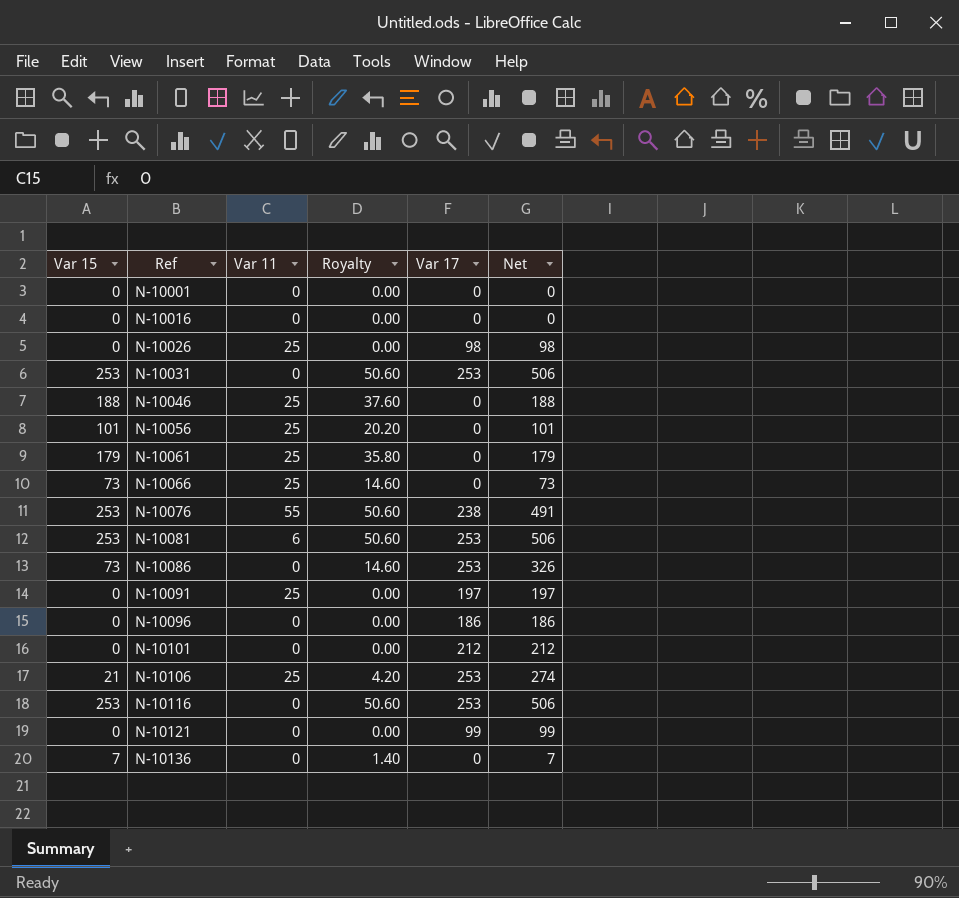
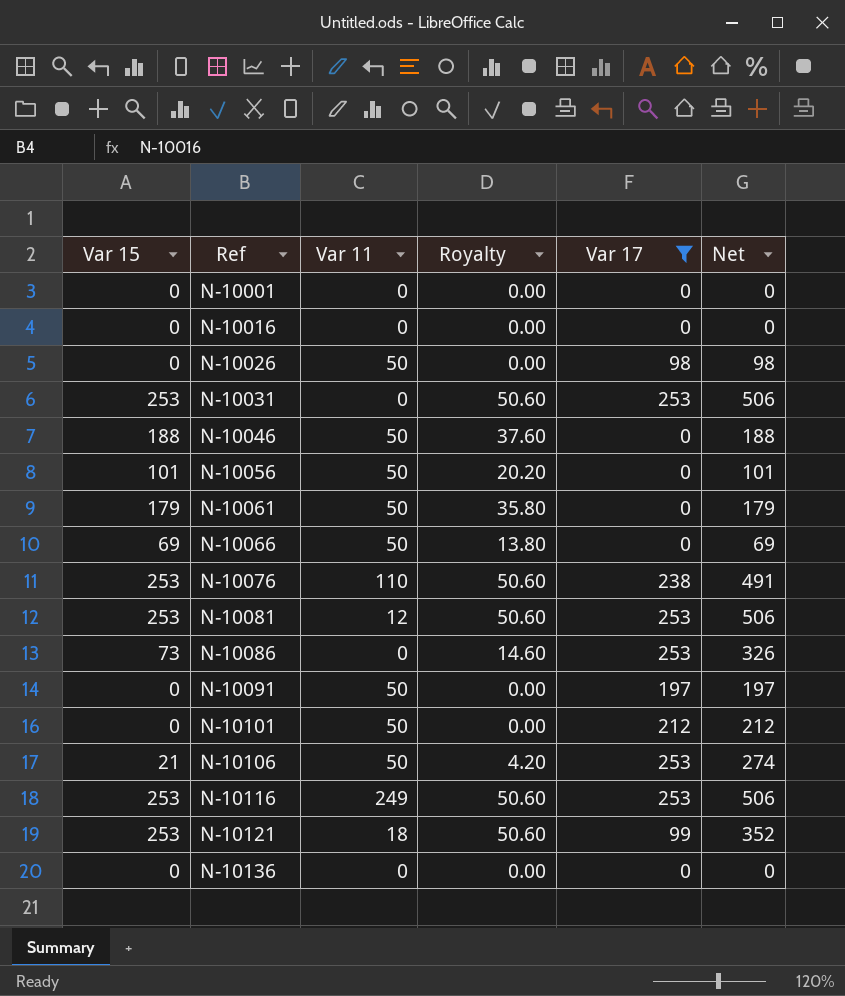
filter: none -> Var 17 != 186
N-10026 | Var 11: 25 -> 50
N-10046 | Var 11: 25 -> 50
N-10056 | Var 11: 25 -> 50
N-10061 | Var 11: 25 -> 50
N-10066 | Var 15: 73 -> 69
N-10066 | Var 11: 25 -> 50
N-10066 | Royalty: 14.60 -> 13.80
N-10066 | Net: 73 -> 69
N-10076 | Var 11: 55 -> 110
N-10081 | Var 11: 6 -> 12
N-10091 | Var 11: 25 -> 50
N-10101 | Var 11: 0 -> 50
N-10106 | Var 11: 25 -> 50
N-10116 | Var 11: 0 -> 249
N-10121 | Var 15: 0 -> 253
N-10121 | Var 11: 0 -> 18
N-10121 | Royalty: 0.00 -> 50.60
N-10121 | Net: 99 -> 352
N-10136 | Var 15: 7 -> 0
N-10136 | Royalty: 1.40 -> 0.00
N-10136 | Net: 7 -> 0

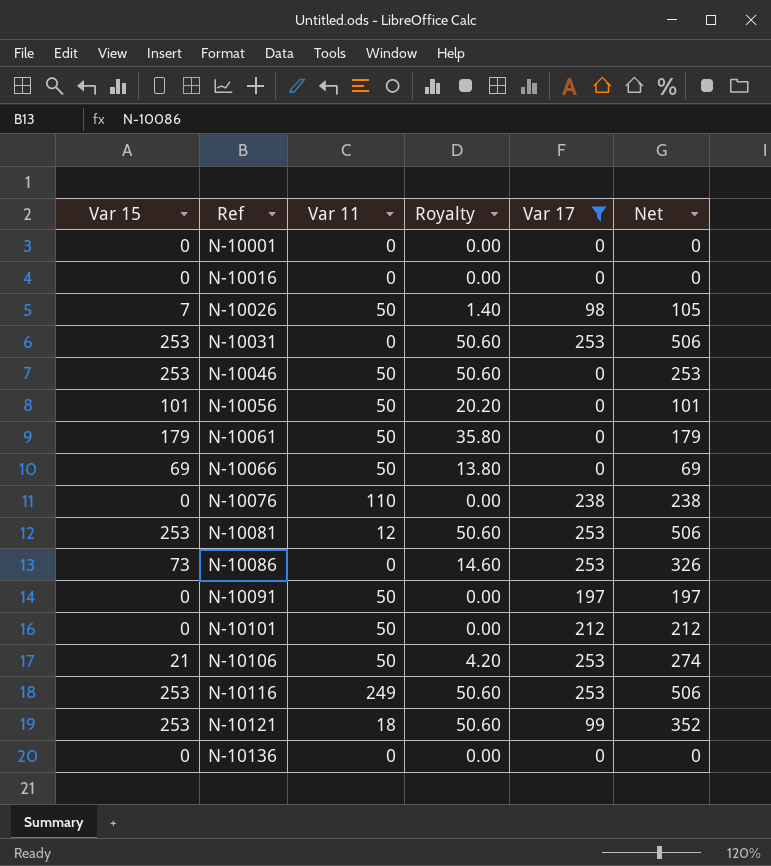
N-10026 | Var 15: 0 -> 7
N-10026 | Royalty: 0.00 -> 1.40
N-10026 | Net: 98 -> 105
N-10046 | Var 15: 188 -> 253
N-10046 | Royalty: 37.60 -> 50.60
N-10046 | Net: 188 -> 253
N-10076 | Var 15: 253 -> 0
N-10076 | Royalty: 50.60 -> 0.00
N-10076 | Net: 491 -> 238

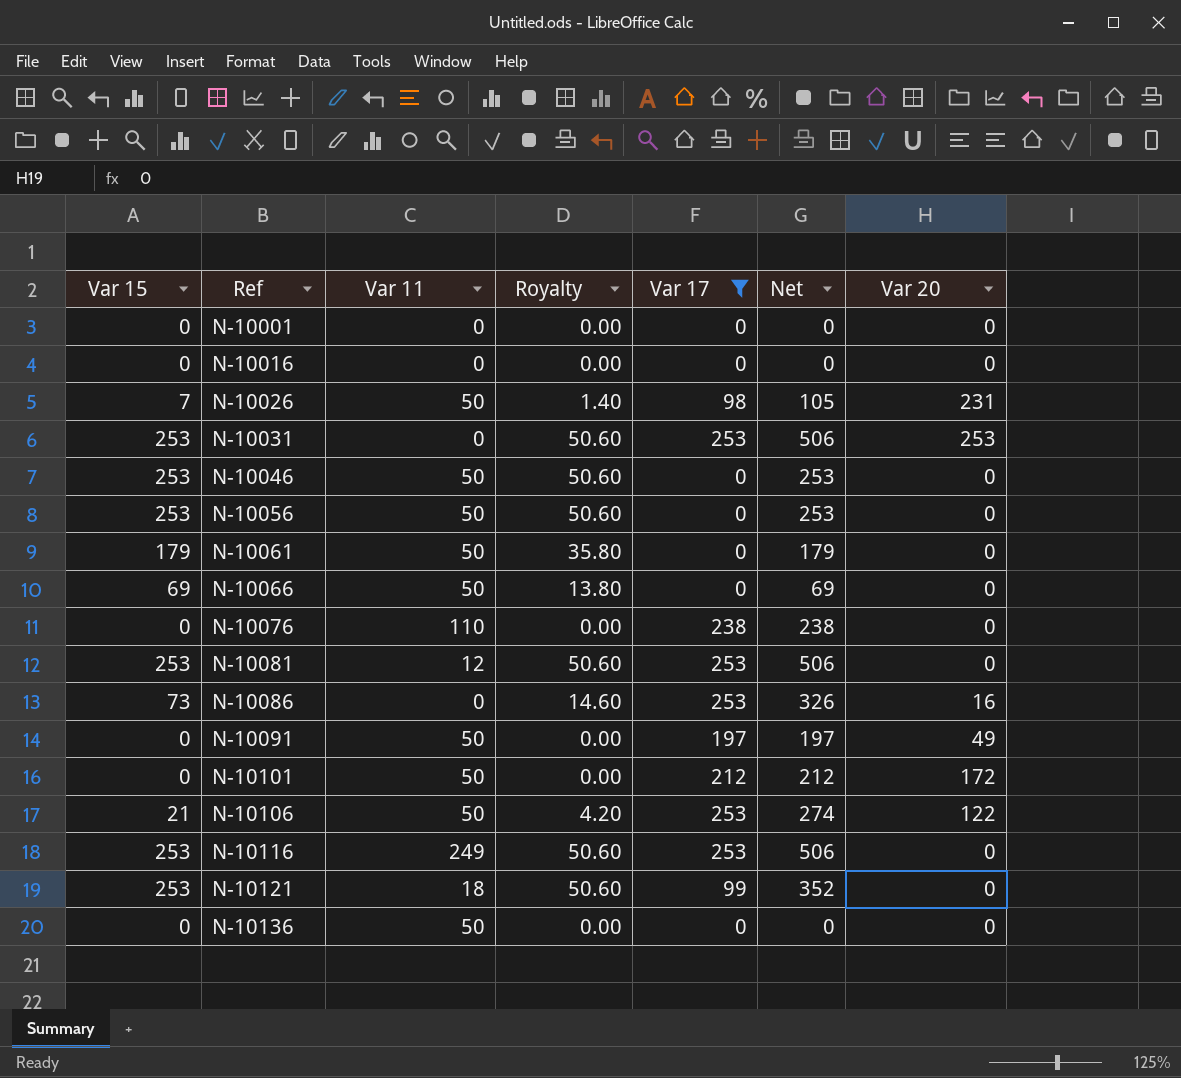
column Var 20 | position: none -> 7
N-10056 | Var 15: 101 -> 253
N-10056 | Royalty: 20.20 -> 50.60
N-10056 | Net: 101 -> 253
N-10136 | Var 11: 0 -> 50

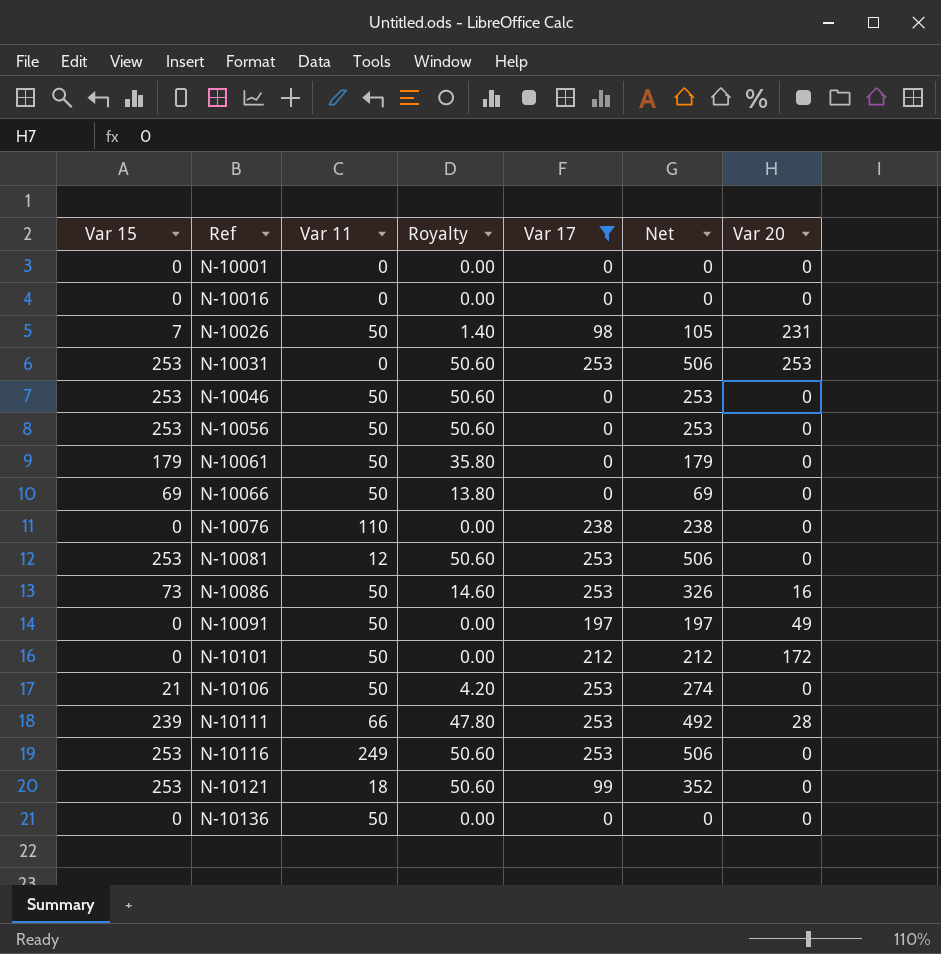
N-10086 | Var 11: 0 -> 50
N-10106 | Var 20: 122 -> 0
row N-10111: none -> 239 | 66 | 47.80 | 253 | 492 | 28

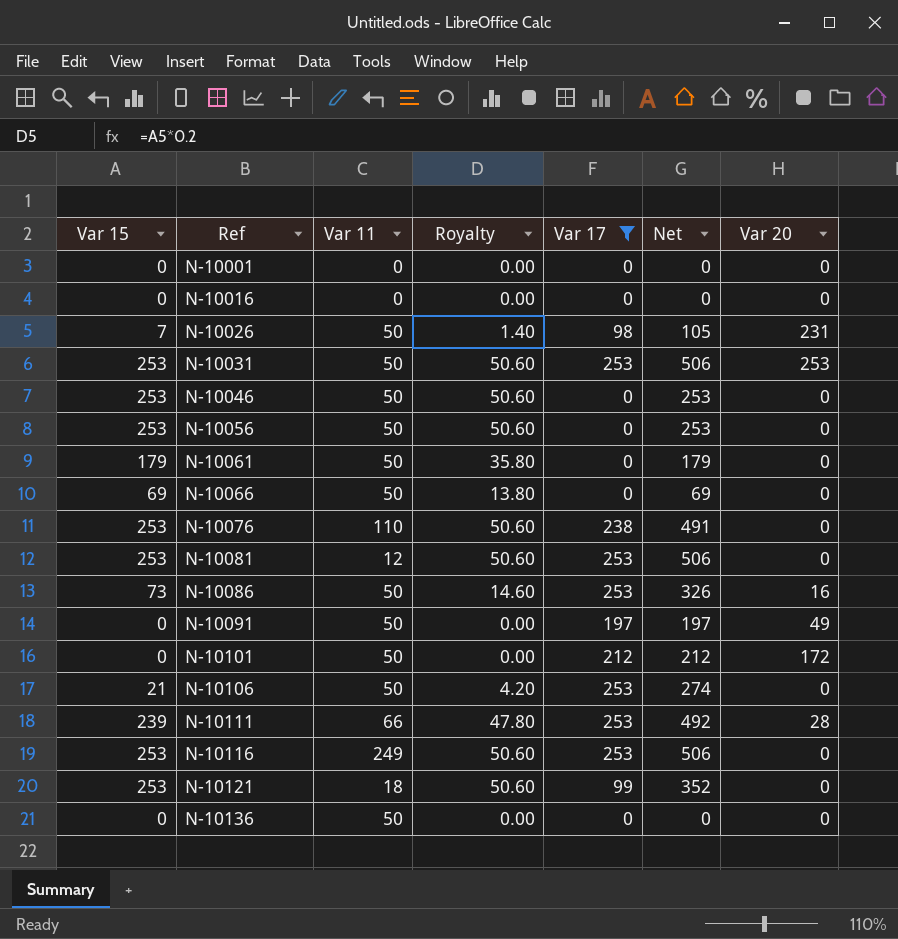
N-10031 | Var 11: 0 -> 50
N-10076 | Var 15: 0 -> 253
N-10076 | Royalty: 0.00 -> 50.60
N-10076 | Net: 238 -> 491

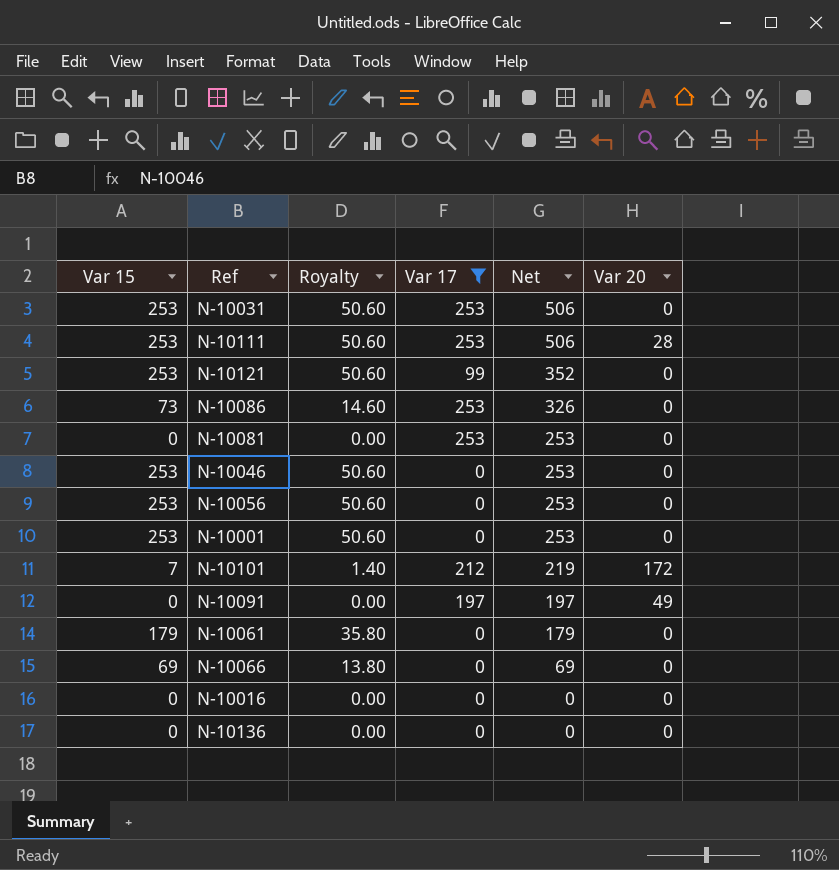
row order: Ref ascending -> Net descending
column Var 11 | position: 3 -> none
row N-10026: 7 | 50 | 1.40 | 98 | 105 | 231 -> none
row N-10076: 253 | 110 | 50.60 | 238 | 491 | 0 -> none
row N-10106: 21 | 50 | 4.20 | 253 | 274 | 0 -> none
row N-10116: 253 | 249 | 50.60 | 253 | 506 | 0 -> none
N-10031 | Var 20: 253 -> 0
N-10111 | Var 15: 239 -> 253
N-10111 | Royalty: 47.80 -> 50.60
N-10111 | Net: 492 -> 506
N-10086 | Var 20: 16 -> 0
N-10081 | Var 15: 253 -> 0
N-10081 | Royalty: 50.60 -> 0.00
N-10081 | Net: 506 -> 253
N-10001 | Var 15: 0 -> 253
N-10001 | Royalty: 0.00 -> 50.60
N-10001 | Net: 0 -> 253
N-10101 | Var 15: 0 -> 7
N-10101 | Royalty: 0.00 -> 1.40
N-10101 | Net: 212 -> 219

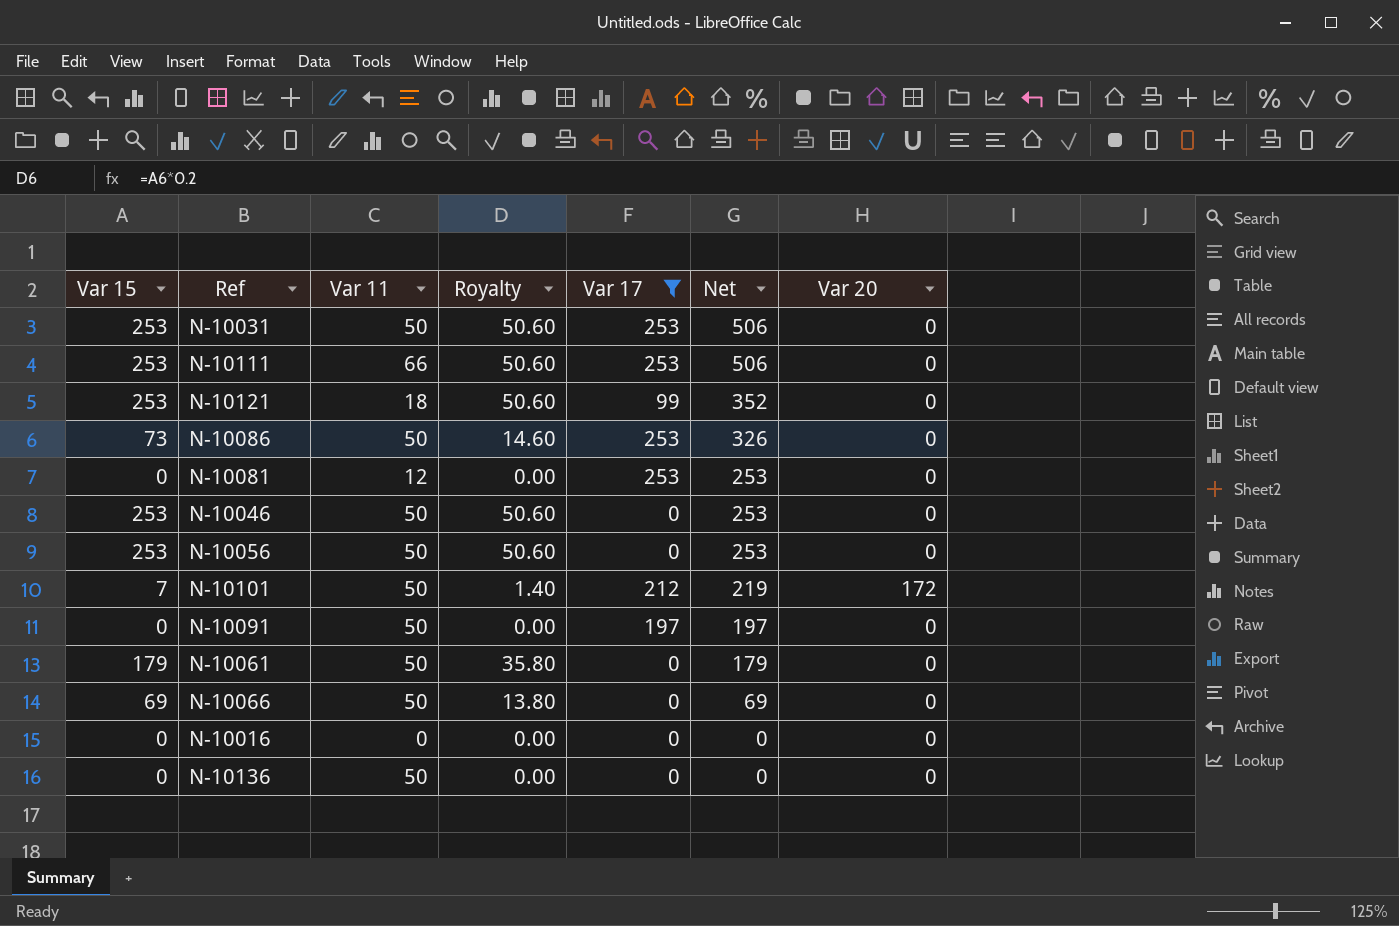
column Var 11 | position: none -> 3
row N-10001: 253 | 50.60 | 0 | 253 | 0 -> none
N-10111 | Var 20: 28 -> 0
N-10091 | Var 20: 49 -> 0

